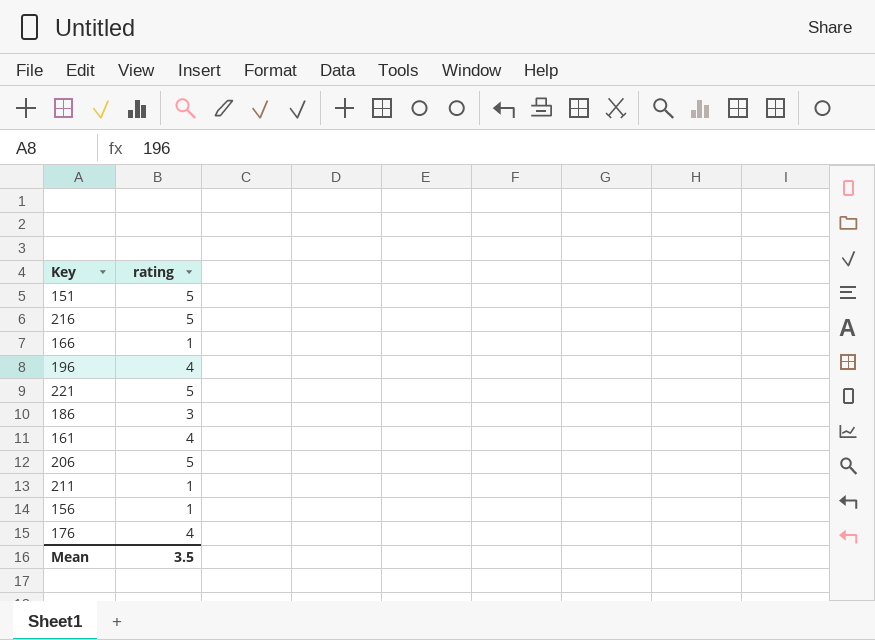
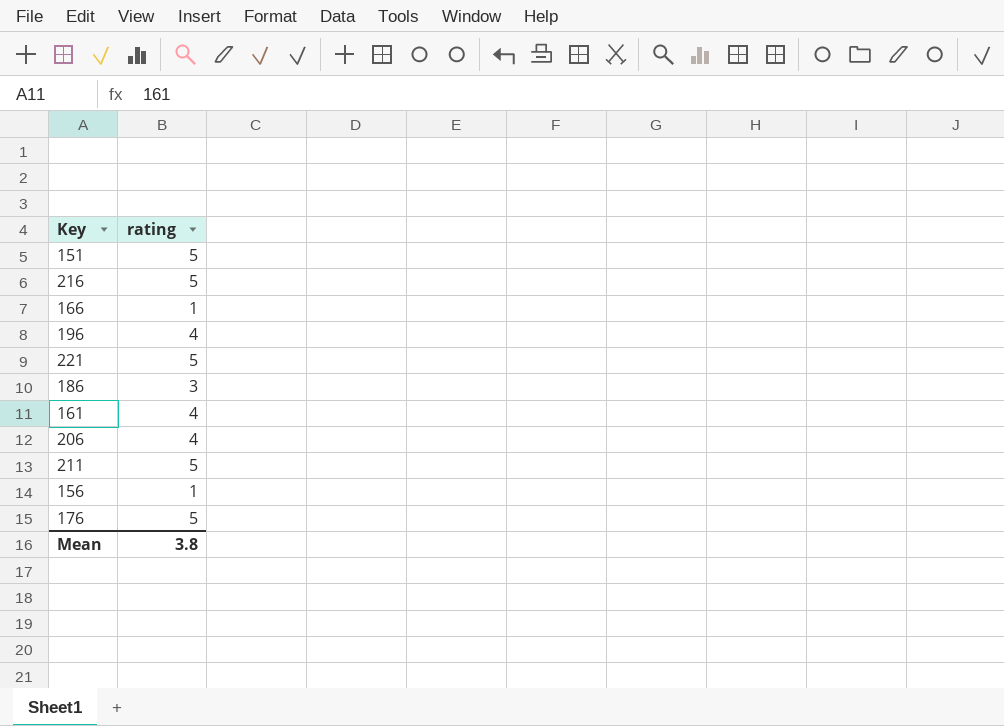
206 | rating: 5 -> 4
211 | rating: 1 -> 5
176 | rating: 4 -> 5
Mean | rating: 3.5 -> 3.8

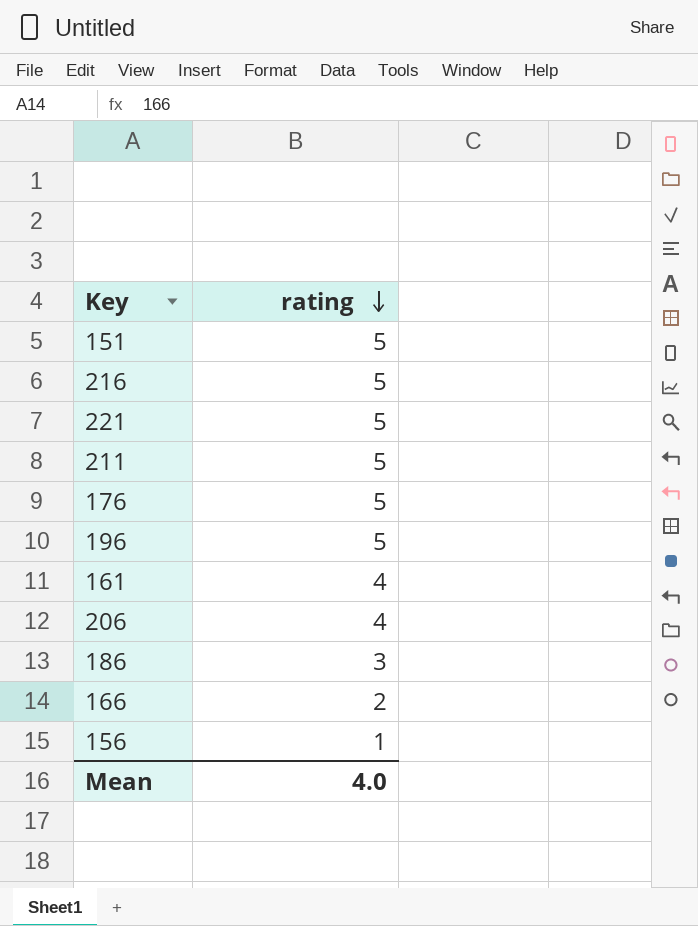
row order: none -> rating descending
196 | rating: 4 -> 5
166 | rating: 1 -> 2
Mean | rating: 3.8 -> 4.0

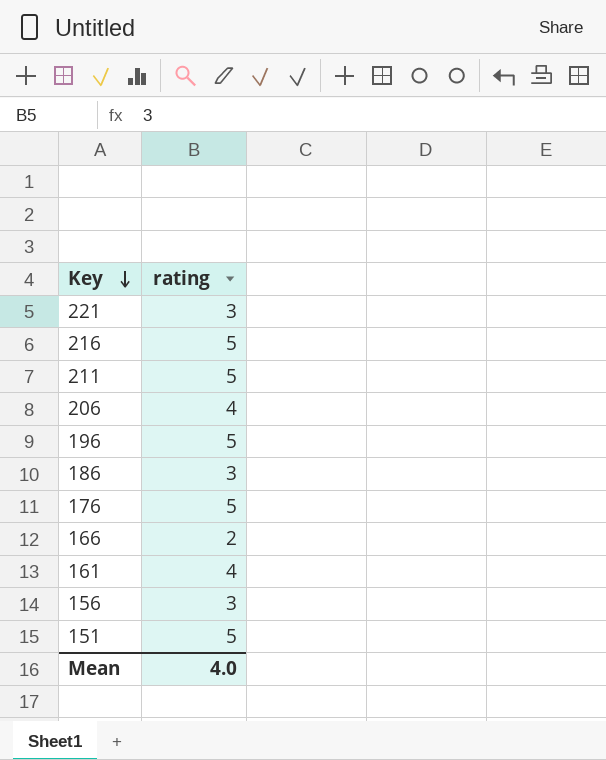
row order: rating descending -> Key descending
221 | rating: 5 -> 3
156 | rating: 1 -> 3

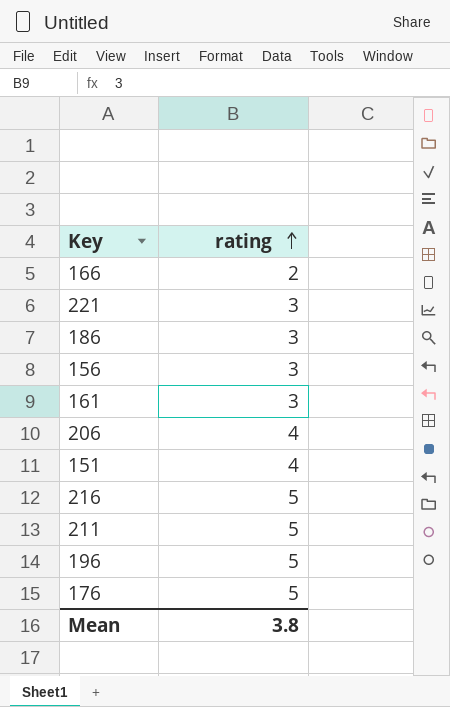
row order: Key descending -> rating ascending
161 | rating: 4 -> 3
151 | rating: 5 -> 4
Mean | rating: 4.0 -> 3.8

